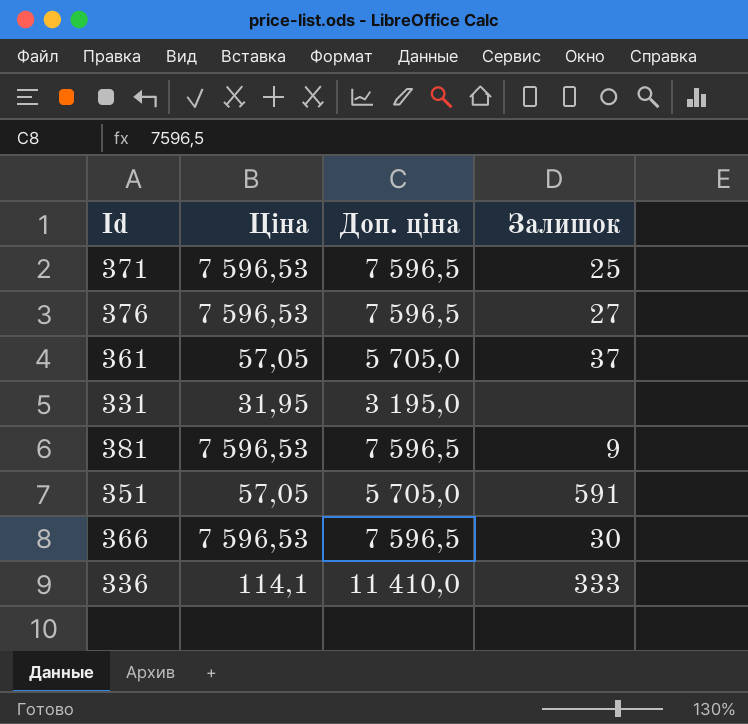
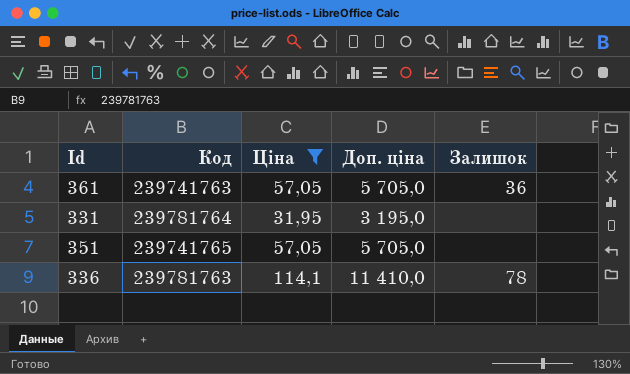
filter: none -> Ціна != 7 596,53
column Код | position: none -> 2
361 | Залишок: 37 -> 36
351 | Залишок: 591 -> none
336 | Залишок: 333 -> 78

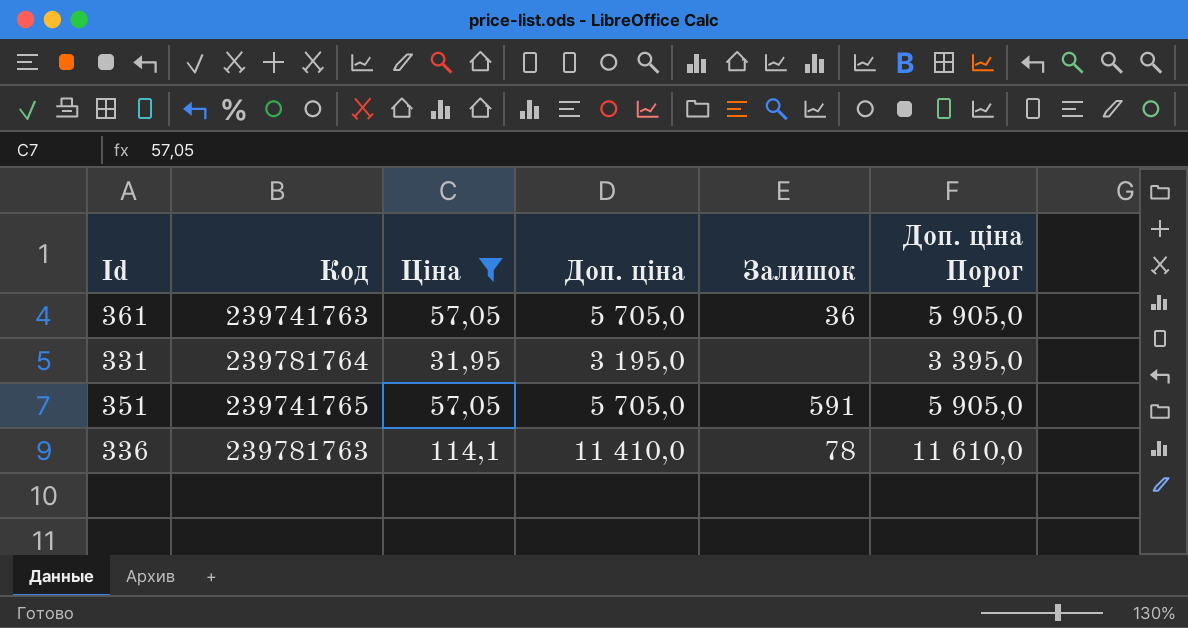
column Доп. ціна Порог | formula: none -> [Доп. ціна] + 200
351 | Залишок: none -> 591

